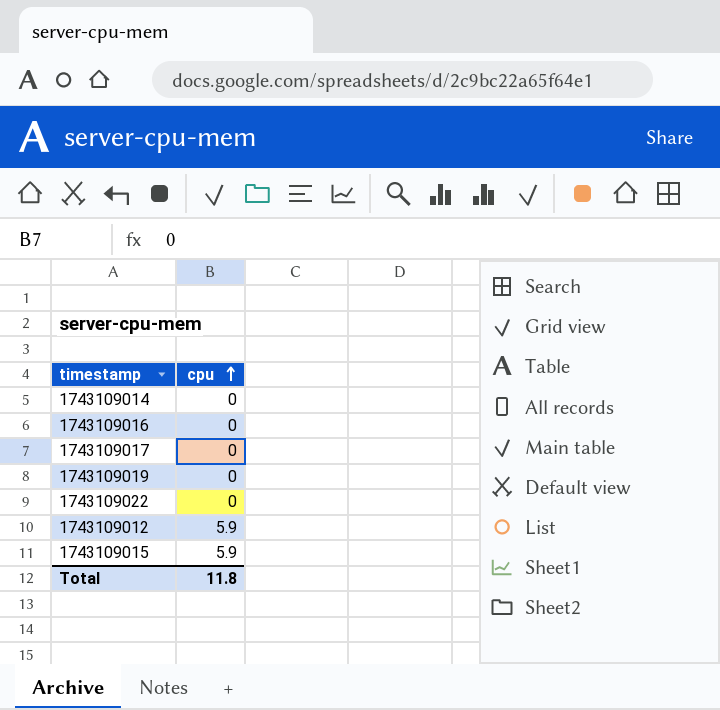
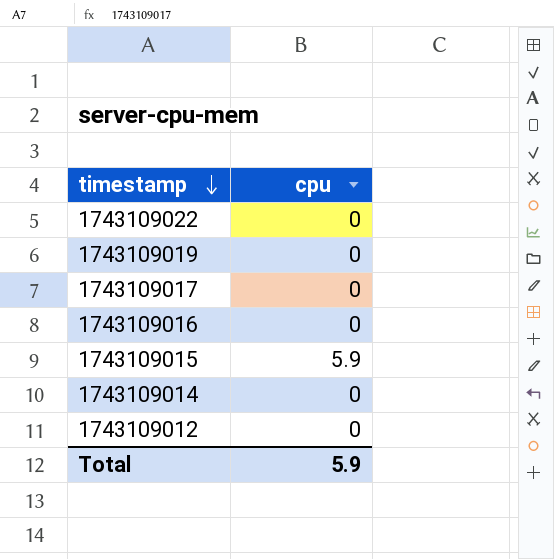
row order: cpu ascending -> timestamp descending
1743109012 | cpu: 5.9 -> 0
Total | cpu: 11.8 -> 5.9

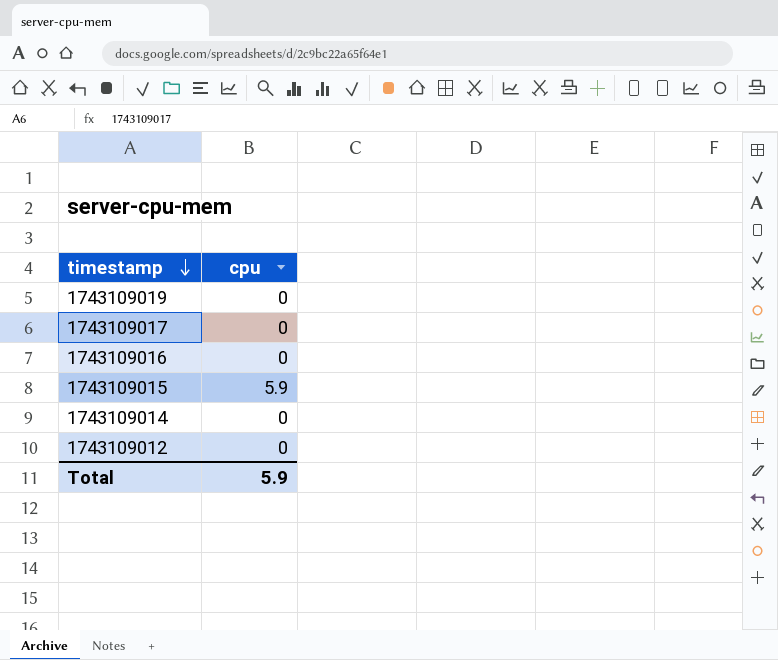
row 1743109022: 0 -> none

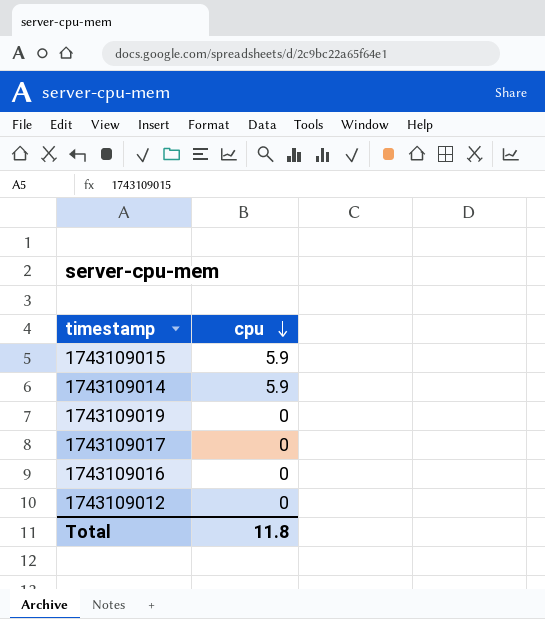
row order: timestamp descending -> cpu descending
1743109014 | cpu: 0 -> 5.9
Total | cpu: 5.9 -> 11.8

